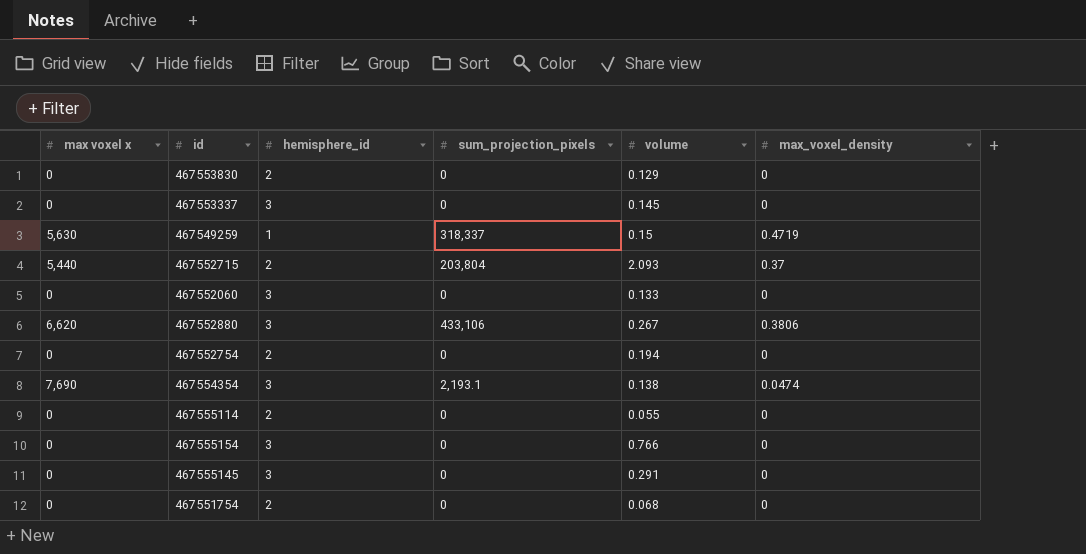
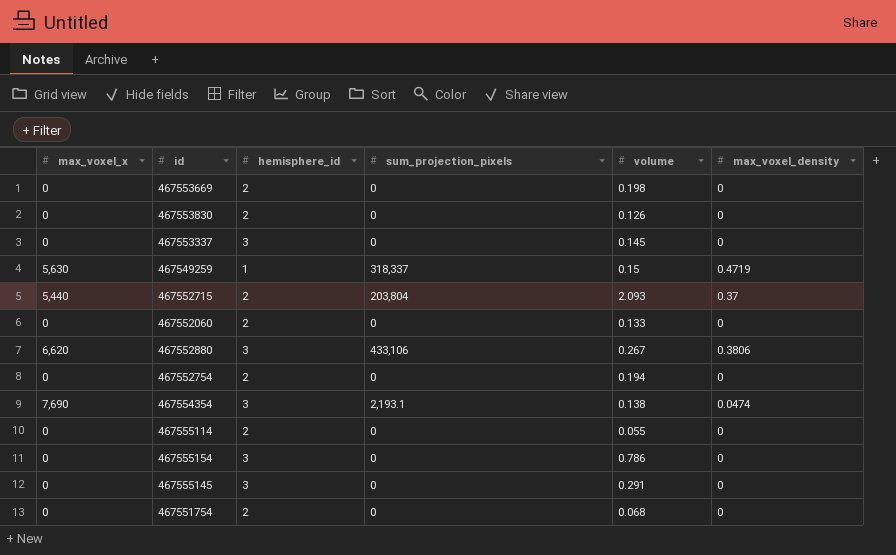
column name: max voxel x -> max_voxel_x
row 467553669: none -> 0 | 2 | 0 | 0.198 | 0
467553830 | volume: 0.129 -> 0.126
467552060 | hemisphere_id: 3 -> 2
467555154 | volume: 0.766 -> 0.786

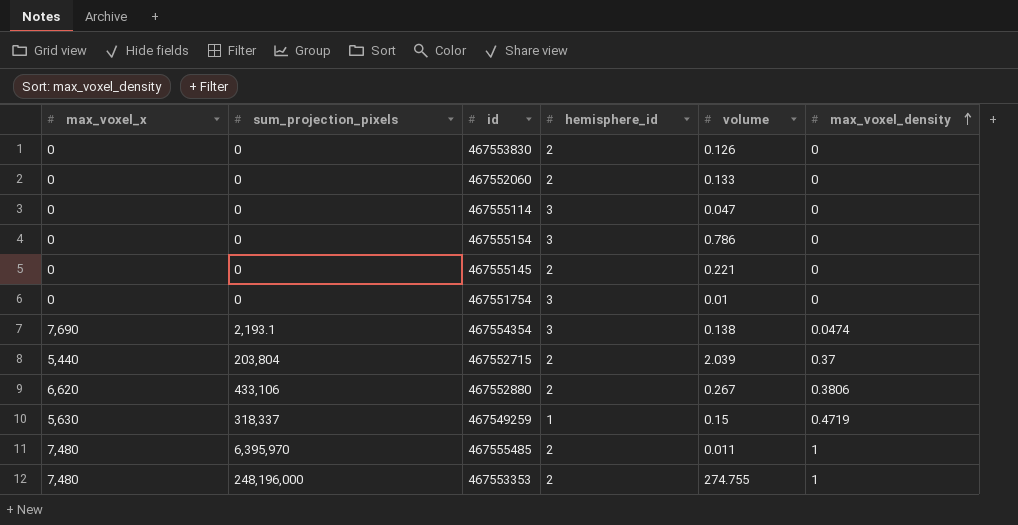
row order: none -> max_voxel_density ascending
column sum_projection_pixels | position: 4 -> 2
row 467553669: 0 | 2 | 0 | 0.198 | 0 -> none
row 467553337: 0 | 3 | 0 | 0.145 | 0 -> none
row 467552754: 0 | 2 | 0 | 0.194 | 0 -> none
467555114 | hemisphere_id: 2 -> 3
467555114 | volume: 0.055 -> 0.047
467555145 | hemisphere_id: 3 -> 2
467555145 | volume: 0.291 -> 0.221
467551754 | hemisphere_id: 2 -> 3
467551754 | volume: 0.068 -> 0.01
467552715 | volume: 2.093 -> 2.039
467552880 | hemisphere_id: 3 -> 2
row 467555485: none -> 7,480 | 6,395,970 | 2 | 0.011 | 1
row 467553353: none -> 7,480 | 248,196,000 | 2 | 274.755 | 1

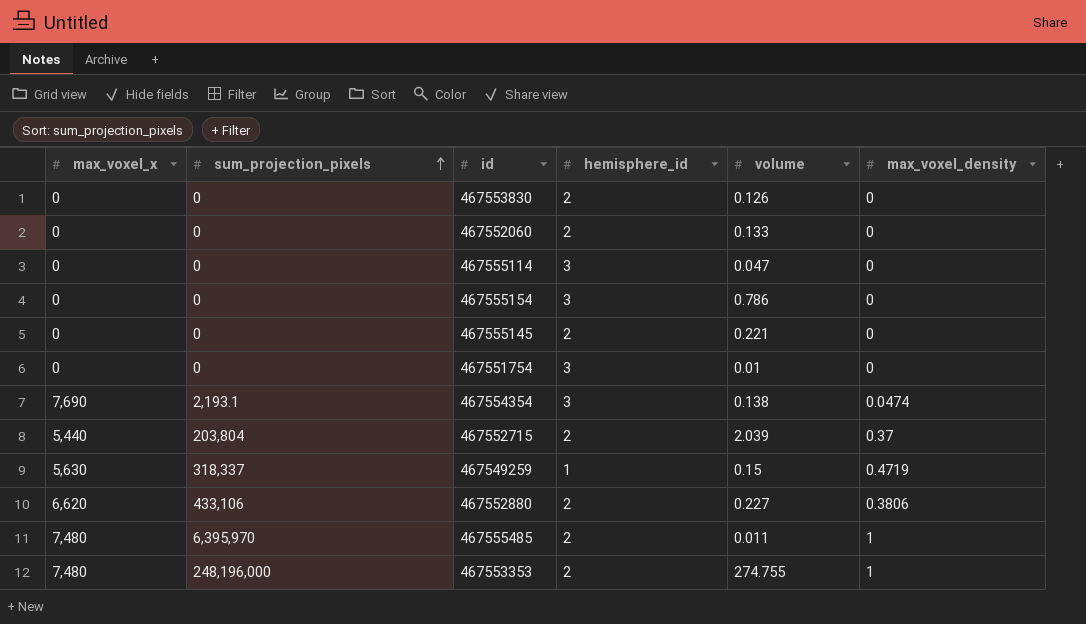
row order: max_voxel_density ascending -> sum_projection_pixels ascending
467552880 | volume: 0.267 -> 0.227

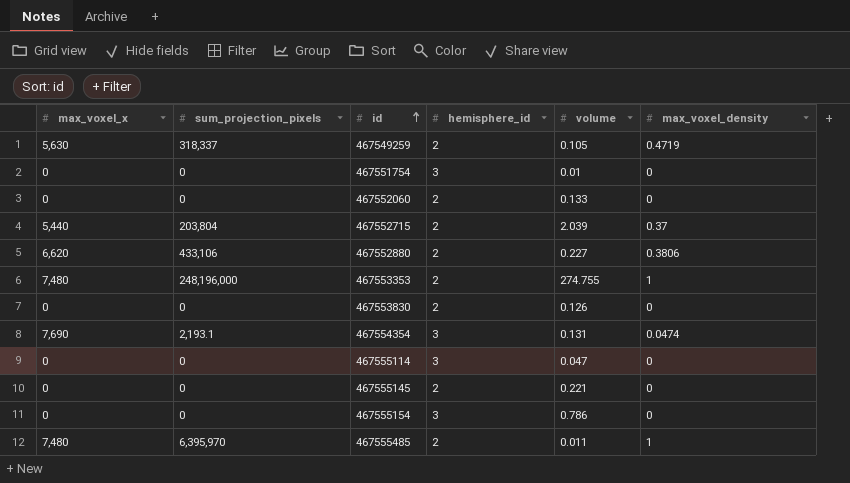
row order: sum_projection_pixels ascending -> id ascending
467549259 | hemisphere_id: 1 -> 2
467549259 | volume: 0.15 -> 0.105
467554354 | volume: 0.138 -> 0.131

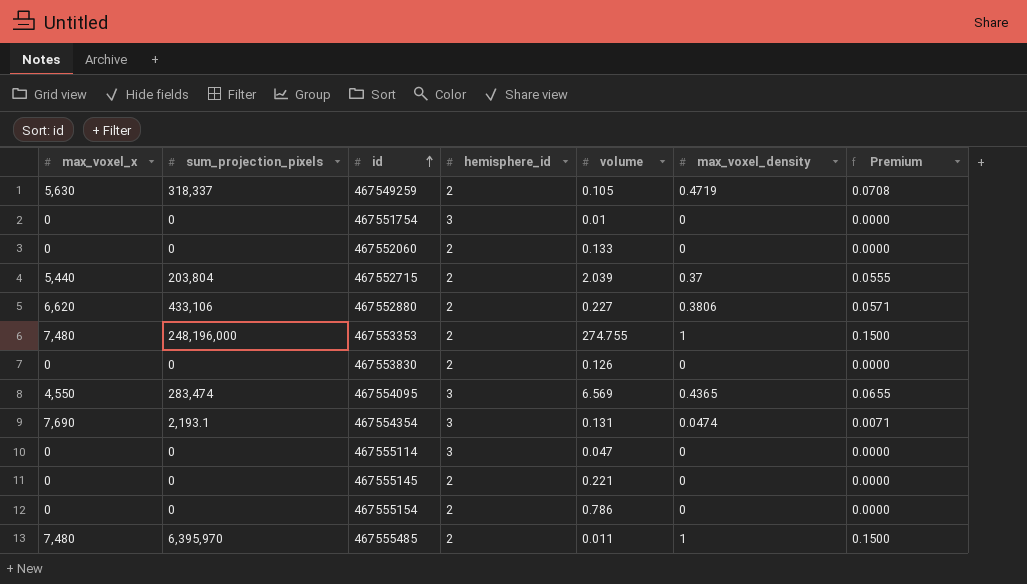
column Premium | formula: none -> [max_voxel_density] * 0.15
row 467554095: none -> 4,550 | 283,474 | 3 | 6.569 | 0.4365 | 0.0655
467555154 | hemisphere_id: 3 -> 2

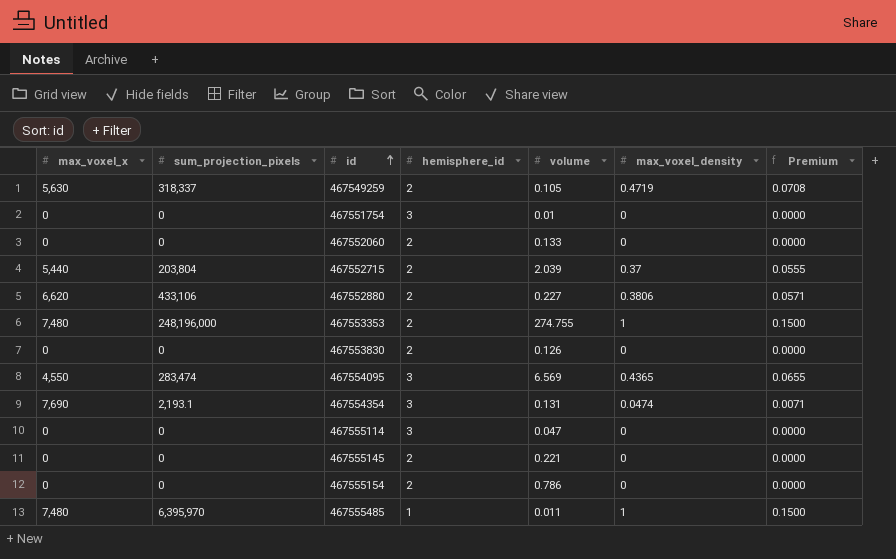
467555485 | hemisphere_id: 2 -> 1

